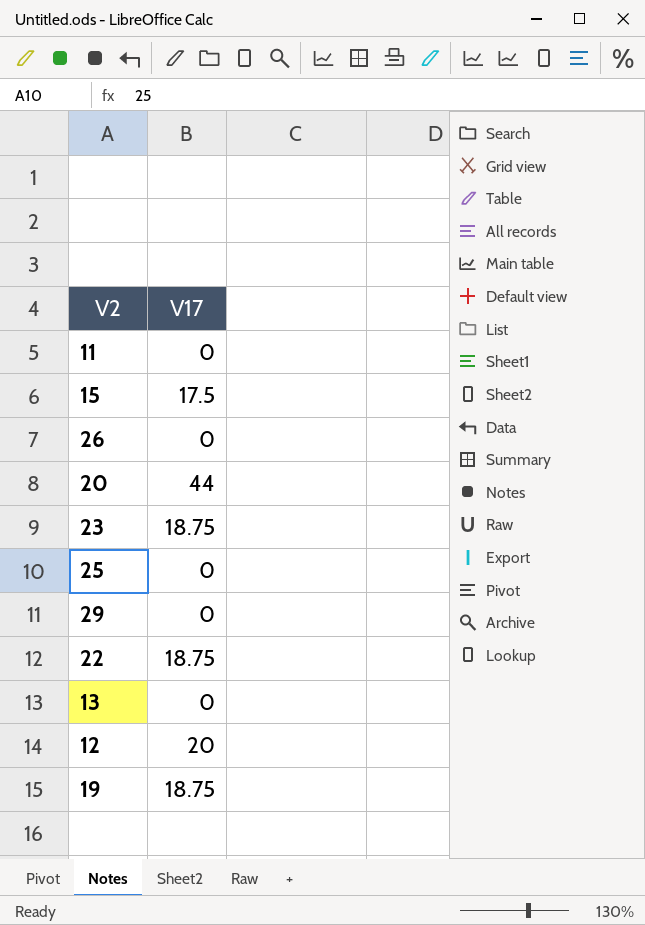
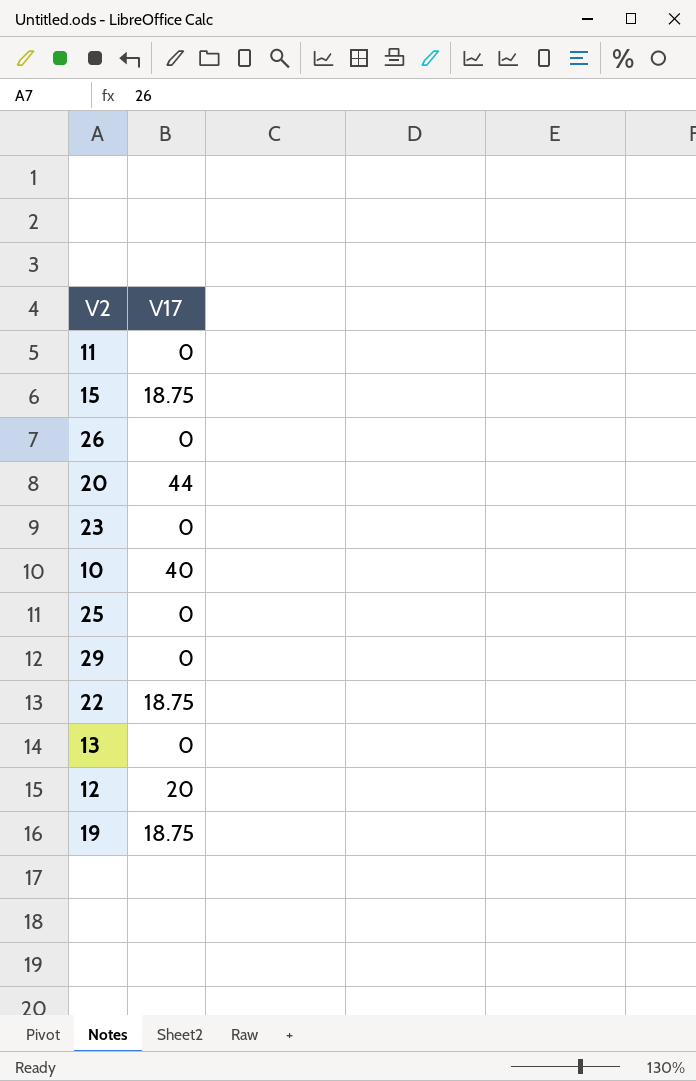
15 | V17: 17.5 -> 18.75
23 | V17: 18.75 -> 0
row 10: none -> 40

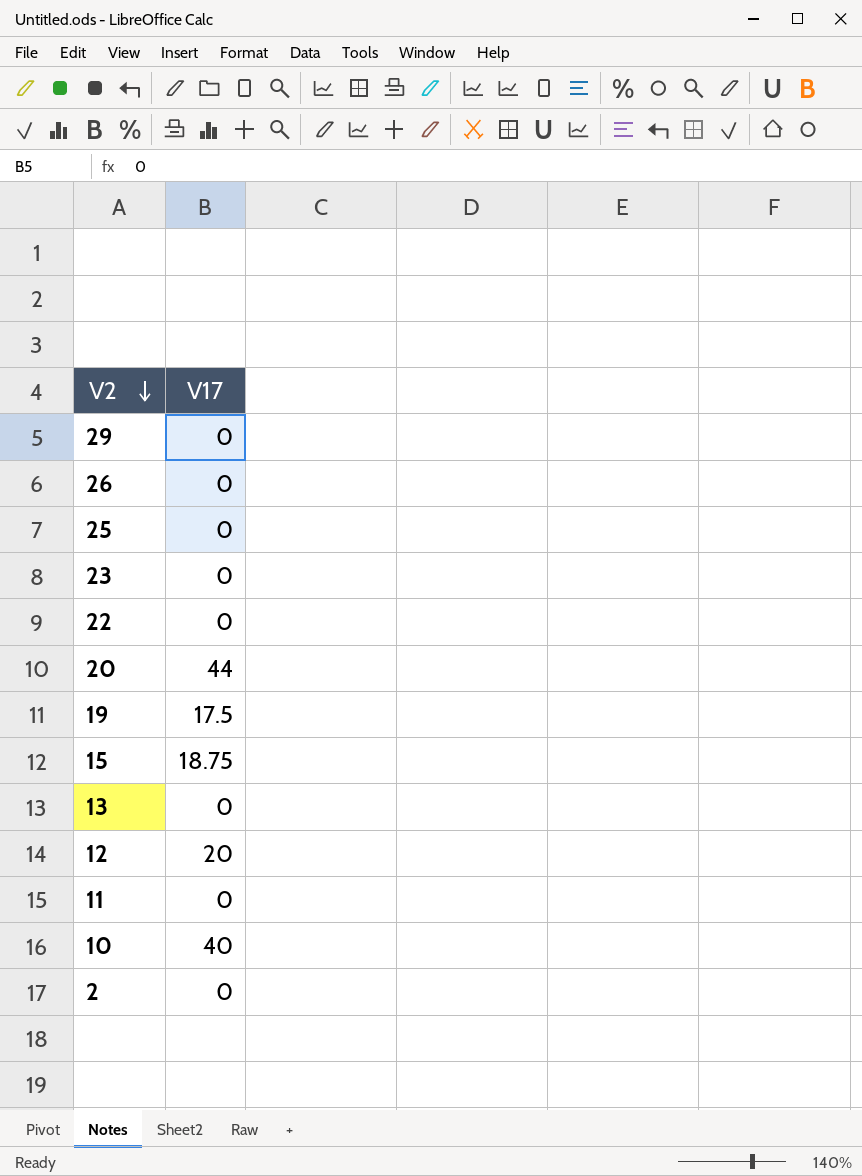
row order: none -> V2 descending
22 | V17: 18.75 -> 0
19 | V17: 18.75 -> 17.5
row 2: none -> 0

